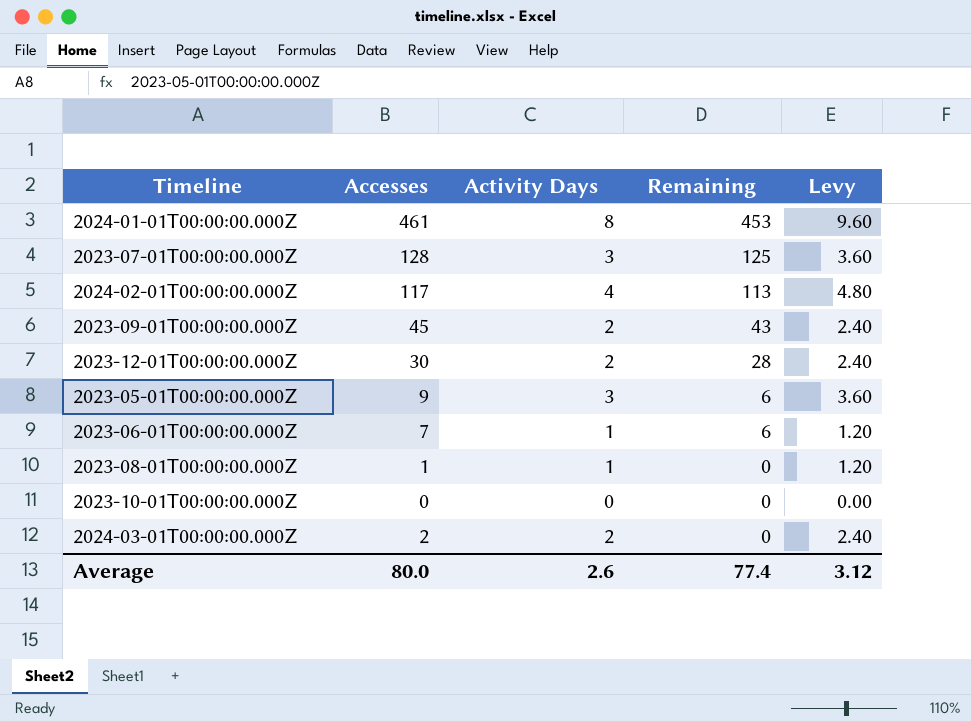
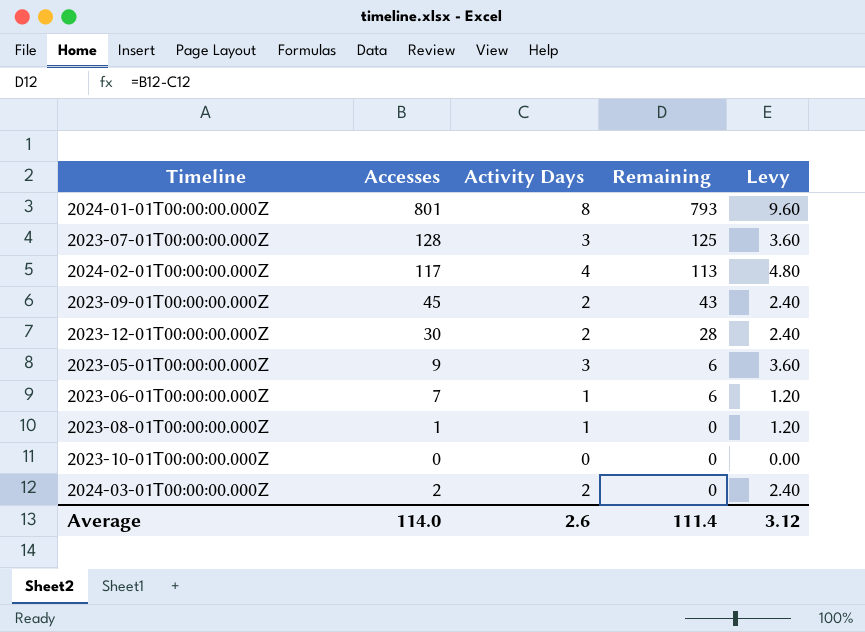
2024-01-01T00:00:00.000Z | Accesses: 461 -> 801
2024-01-01T00:00:00.000Z | Remaining: 453 -> 793
Average | Accesses: 80.0 -> 114.0
Average | Remaining: 77.4 -> 111.4

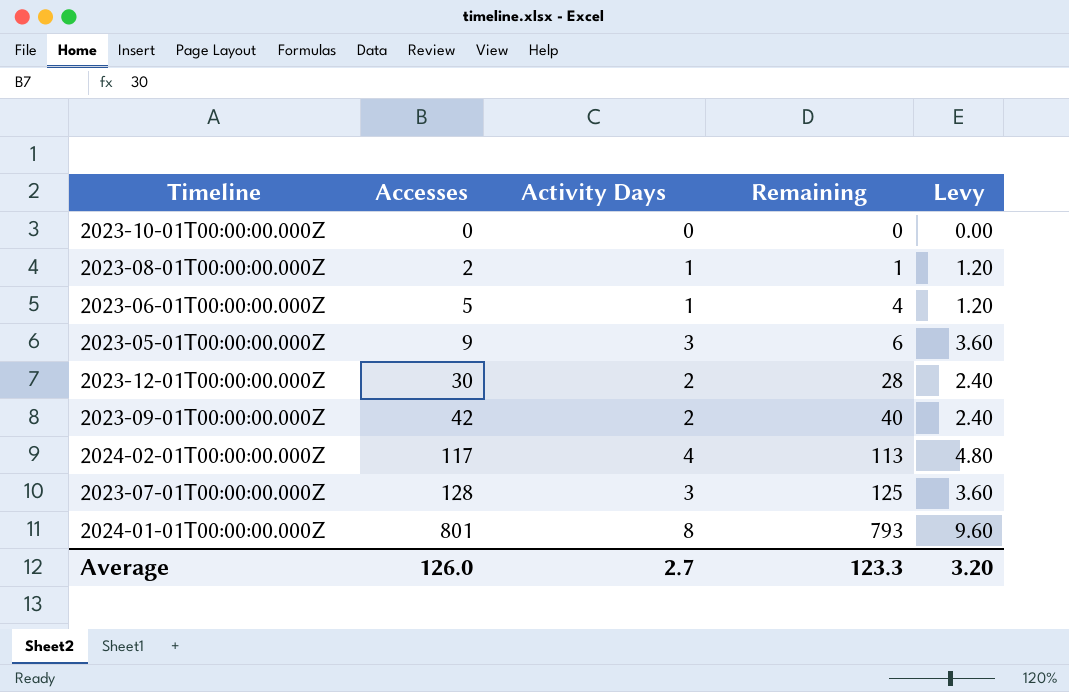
row order: Remaining descending -> Accesses ascending
row 2024-03-01T00:00:00.000Z: 2 | 2 | 0 | 2.40 -> none
2023-08-01T00:00:00.000Z | Accesses: 1 -> 2
2023-08-01T00:00:00.000Z | Remaining: 0 -> 1
2023-06-01T00:00:00.000Z | Accesses: 7 -> 5
2023-06-01T00:00:00.000Z | Remaining: 6 -> 4
2023-09-01T00:00:00.000Z | Accesses: 45 -> 42
2023-09-01T00:00:00.000Z | Remaining: 43 -> 40
Average | Accesses: 114.0 -> 126.0
Average | Activity Days: 2.6 -> 2.7
Average | Remaining: 111.4 -> 123.3
Average | Levy: 3.12 -> 3.20

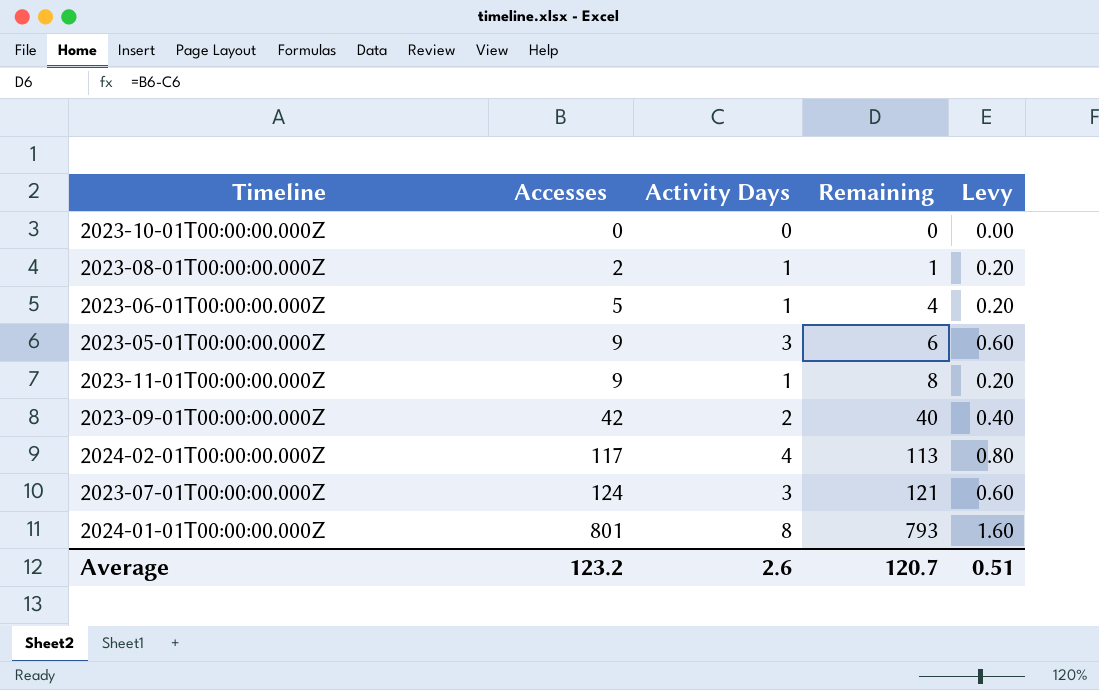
column Levy | formula: [Activity Days] * 1.2 -> [Activity Days] * 0.2
row 2023-12-01T00:00:00.000Z: 30 | 2 | 28 | 2.40 -> none
row 2023-11-01T00:00:00.000Z: none -> 9 | 1 | 8 | 0.20
2023-07-01T00:00:00.000Z | Accesses: 128 -> 124
2023-07-01T00:00:00.000Z | Remaining: 125 -> 121
Average | Accesses: 126.0 -> 123.2
Average | Activity Days: 2.7 -> 2.6
Average | Remaining: 123.3 -> 120.7
Average | Levy: 3.20 -> 0.51

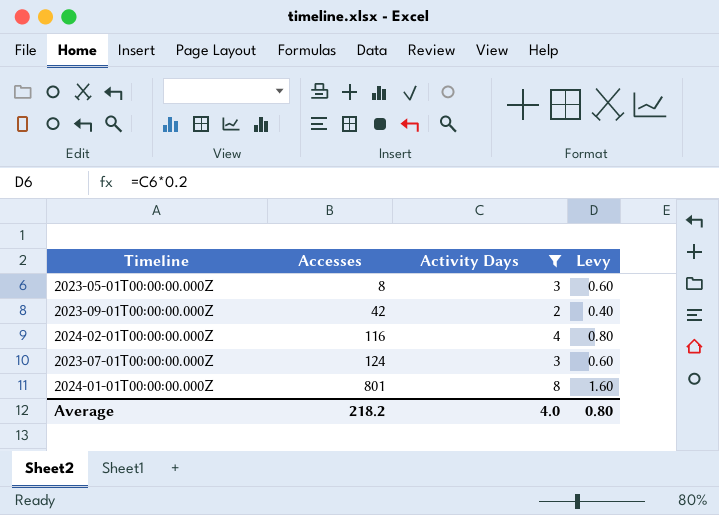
filter: none -> Activity Days >= 2
column Remaining | formula: [Accesses] - [Activity Days] -> none
2023-05-01T00:00:00.000Z | Accesses: 9 -> 8
2024-02-01T00:00:00.000Z | Accesses: 117 -> 116
Average | Accesses: 123.2 -> 218.2
Average | Activity Days: 2.6 -> 4.0
Average | Levy: 0.51 -> 0.80

